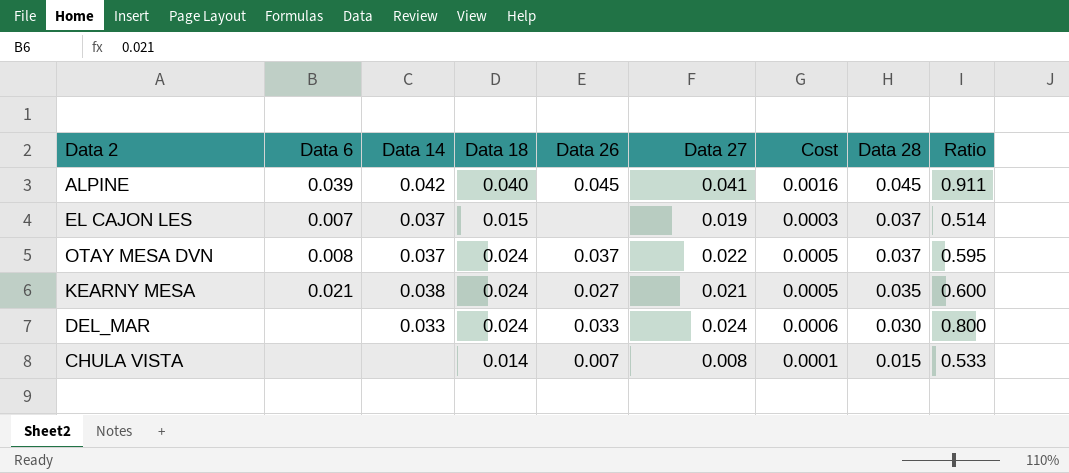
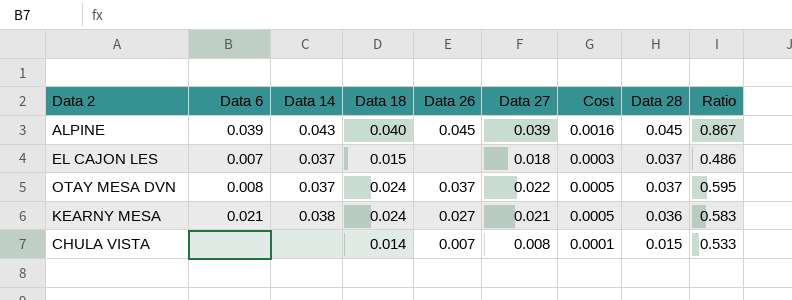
row DEL_MAR: none | 0.033 | 0.024 | 0.033 | 0.024 | 0.0006 | 0.030 | 0.800 -> none
ALPINE | Data 14: 0.042 -> 0.043
ALPINE | Data 27: 0.041 -> 0.039
ALPINE | Ratio: 0.911 -> 0.867
EL CAJON LES | Data 27: 0.019 -> 0.018
EL CAJON LES | Ratio: 0.514 -> 0.486
KEARNY MESA | Data 28: 0.035 -> 0.036
KEARNY MESA | Ratio: 0.600 -> 0.583

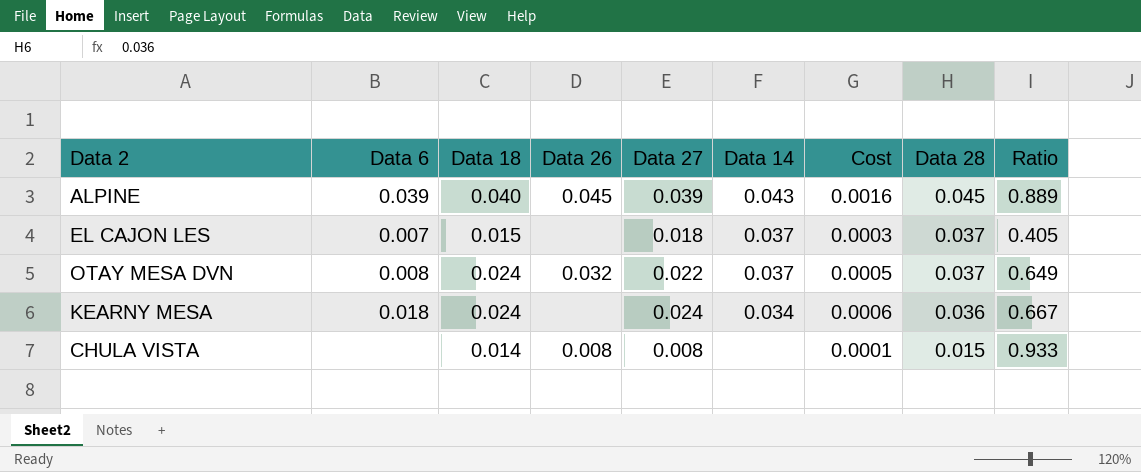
column Data 14 | position: 3 -> 6
column Ratio | formula: [Data 27] / [Data 28] -> [Data 18] / [Data 28]
OTAY MESA DVN | Data 26: 0.037 -> 0.032
KEARNY MESA | Data 6: 0.021 -> 0.018
KEARNY MESA | Data 26: 0.027 -> none
KEARNY MESA | Data 27: 0.021 -> 0.024
KEARNY MESA | Data 14: 0.038 -> 0.034
KEARNY MESA | Cost: 0.0005 -> 0.0006
CHULA VISTA | Data 26: 0.007 -> 0.008

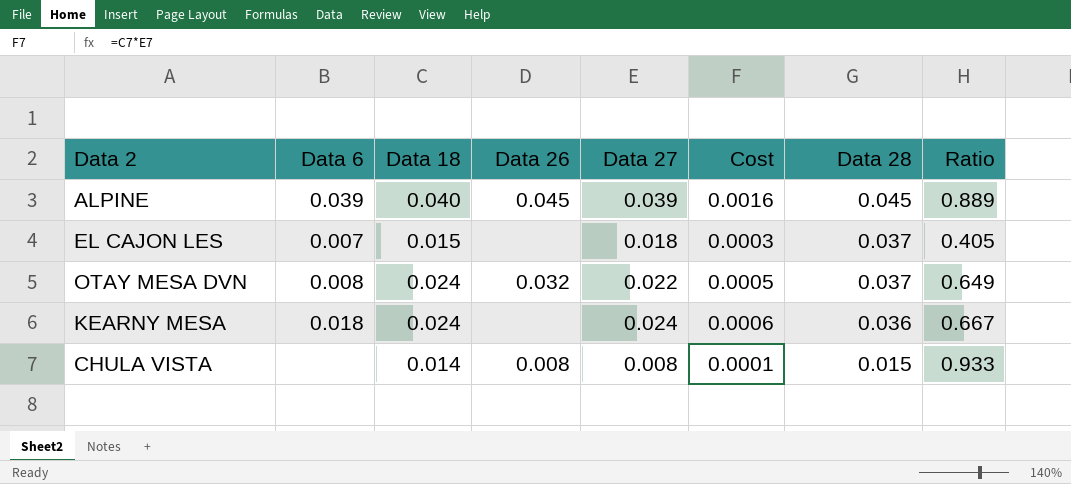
column Data 14 | position: 6 -> none

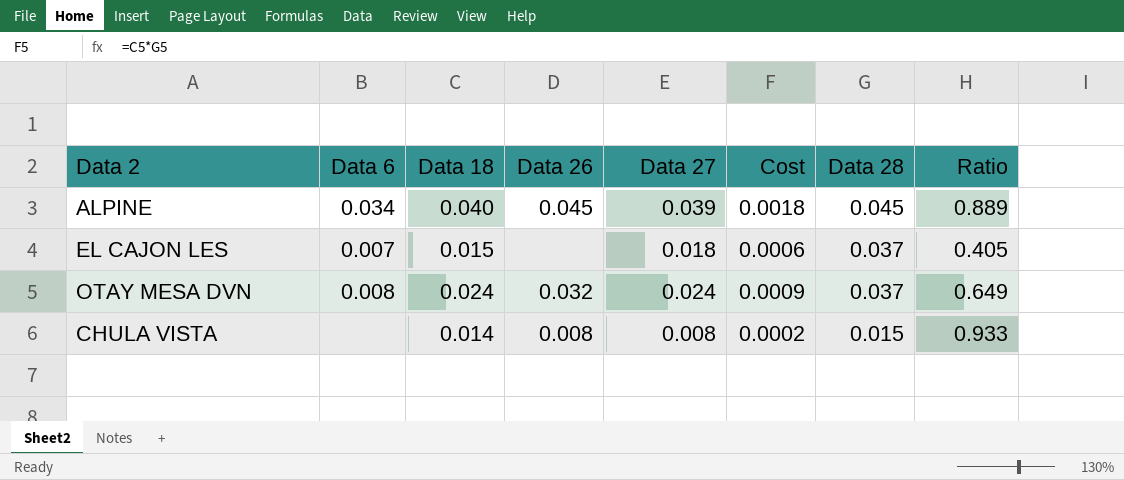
column Cost | formula: [Data 18] * [Data 27] -> [Data 18] * [Data 28]
row KEARNY MESA: 0.018 | 0.024 | none | 0.024 | 0.0006 | 0.036 | 0.667 -> none
ALPINE | Data 6: 0.039 -> 0.034
OTAY MESA DVN | Data 27: 0.022 -> 0.024

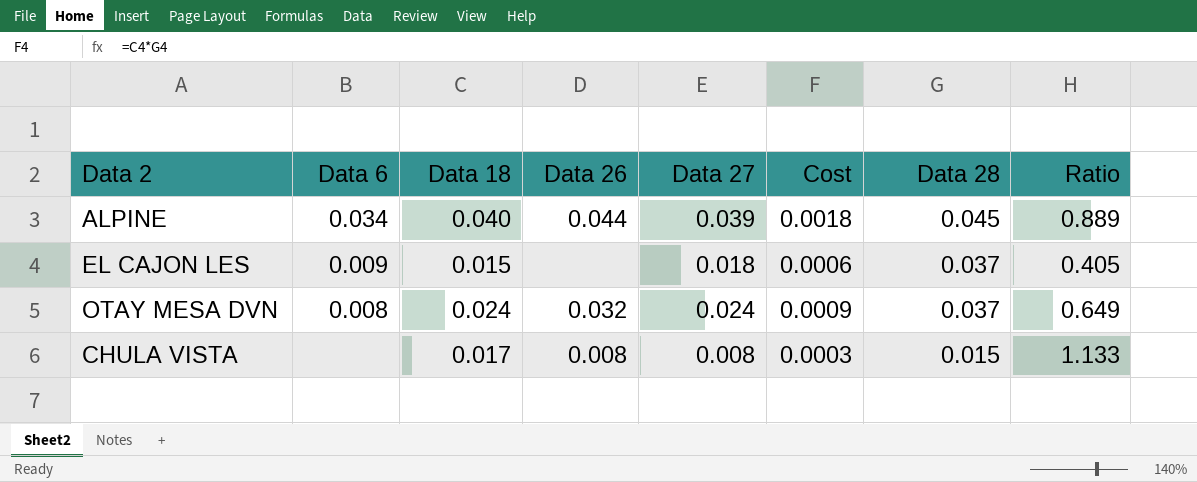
ALPINE | Data 26: 0.045 -> 0.044
EL CAJON LES | Data 6: 0.007 -> 0.009
CHULA VISTA | Data 18: 0.014 -> 0.017
CHULA VISTA | Cost: 0.0002 -> 0.0003
CHULA VISTA | Ratio: 0.933 -> 1.133

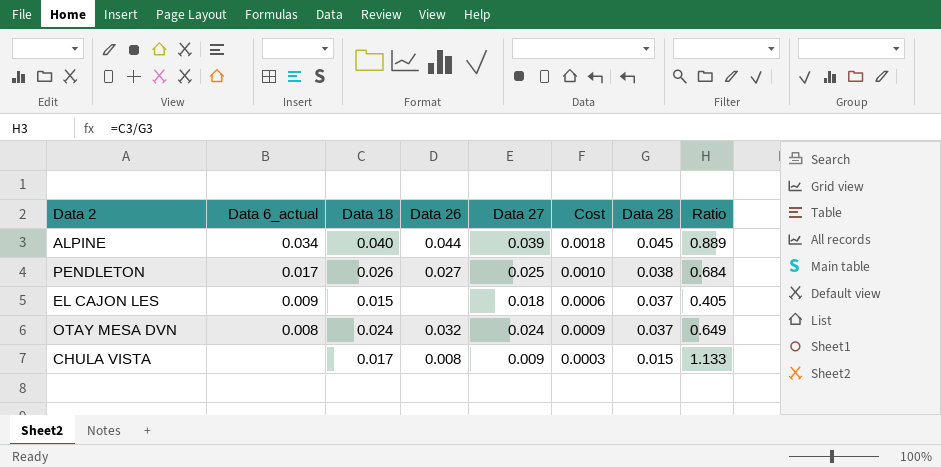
column name: Data 6 -> Data 6_actual
row PENDLETON: none -> 0.017 | 0.026 | 0.027 | 0.025 | 0.0010 | 0.038 | 0.684
CHULA VISTA | Data 27: 0.008 -> 0.009

